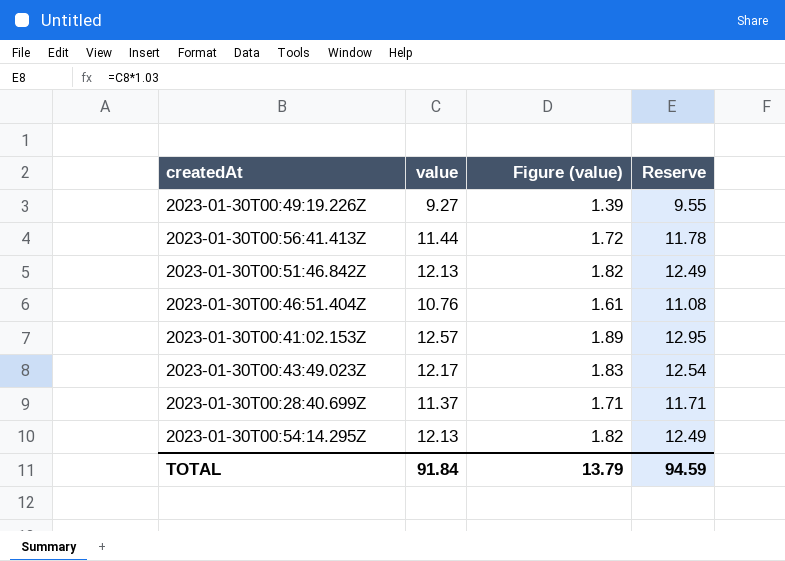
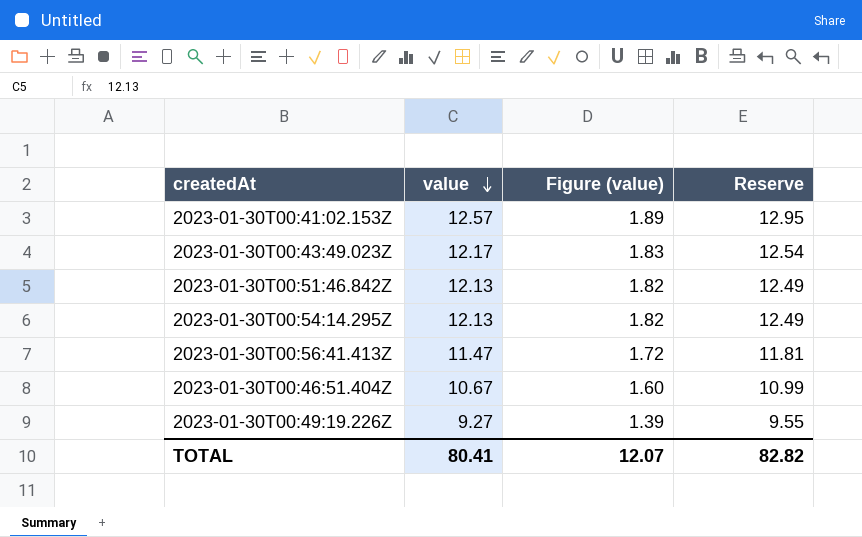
row order: none -> value descending
row 2023-01-30T00:28:40.699Z: 11.37 | 1.71 | 11.71 -> none
2023-01-30T00:56:41.413Z | value: 11.44 -> 11.47
2023-01-30T00:56:41.413Z | Reserve: 11.78 -> 11.81
2023-01-30T00:46:51.404Z | value: 10.76 -> 10.67
2023-01-30T00:46:51.404Z | Figure (value): 1.61 -> 1.60
2023-01-30T00:46:51.404Z | Reserve: 11.08 -> 10.99
TOTAL | value: 91.84 -> 80.41
TOTAL | Figure (value): 13.79 -> 12.07
TOTAL | Reserve: 94.59 -> 82.82

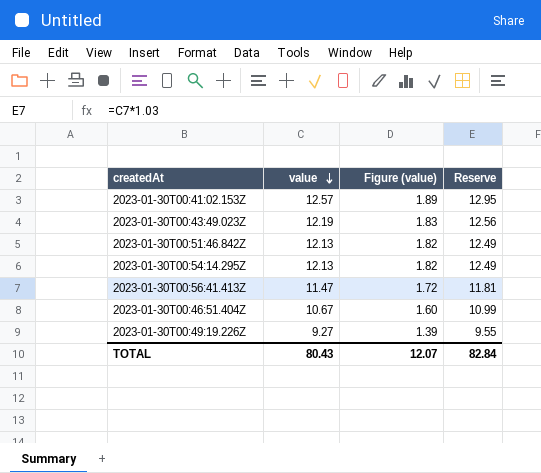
2023-01-30T00:43:49.023Z | value: 12.17 -> 12.19
2023-01-30T00:43:49.023Z | Reserve: 12.54 -> 12.56
TOTAL | value: 80.41 -> 80.43
TOTAL | Reserve: 82.82 -> 82.84

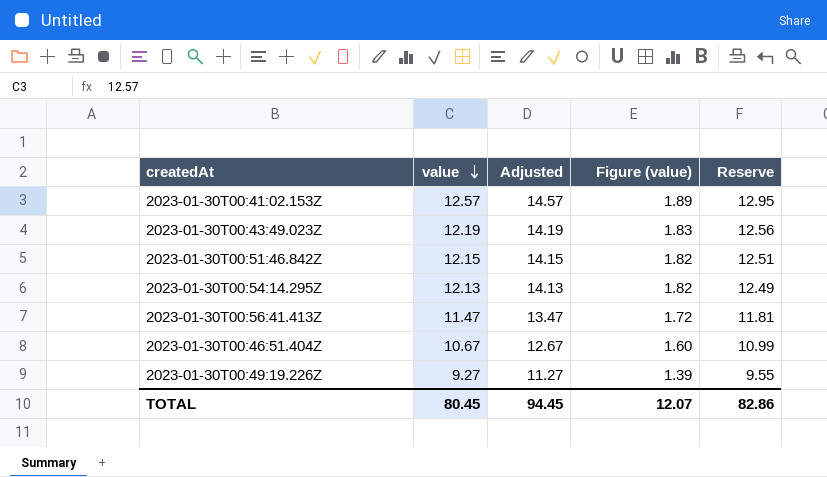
column Adjusted | formula: none -> [value] + 2
2023-01-30T00:51:46.842Z | value: 12.13 -> 12.15
2023-01-30T00:51:46.842Z | Reserve: 12.49 -> 12.51
TOTAL | value: 80.43 -> 80.45
TOTAL | Reserve: 82.84 -> 82.86

